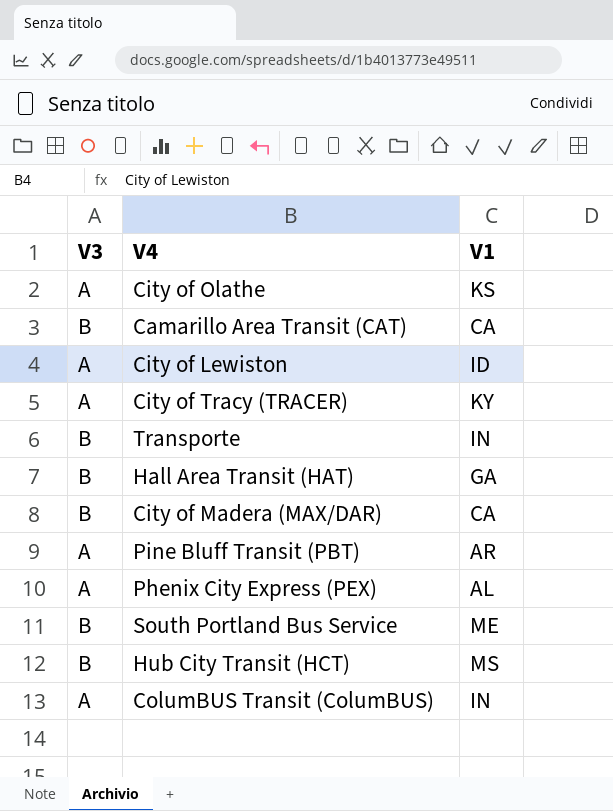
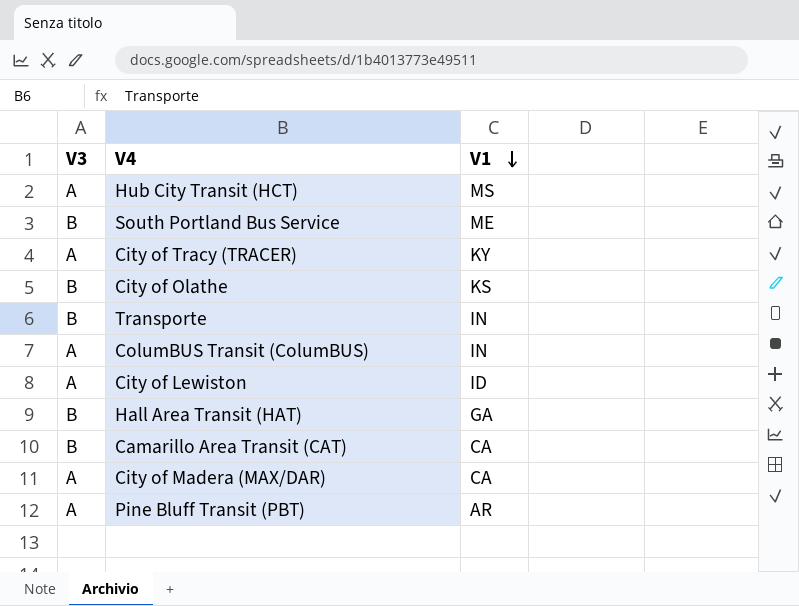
row order: none -> V1 descending
row Phenix City Express (PEX): A | AL -> none
Hub City Transit (HCT) | V3: B -> A
City of Olathe | V3: A -> B
City of Madera (MAX/DAR) | V3: B -> A

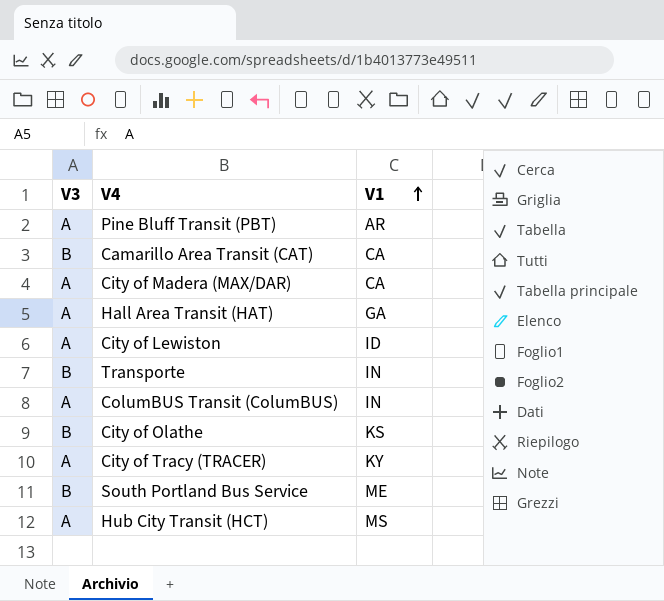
row order: V1 descending -> V1 ascending
Hall Area Transit (HAT) | V3: B -> A

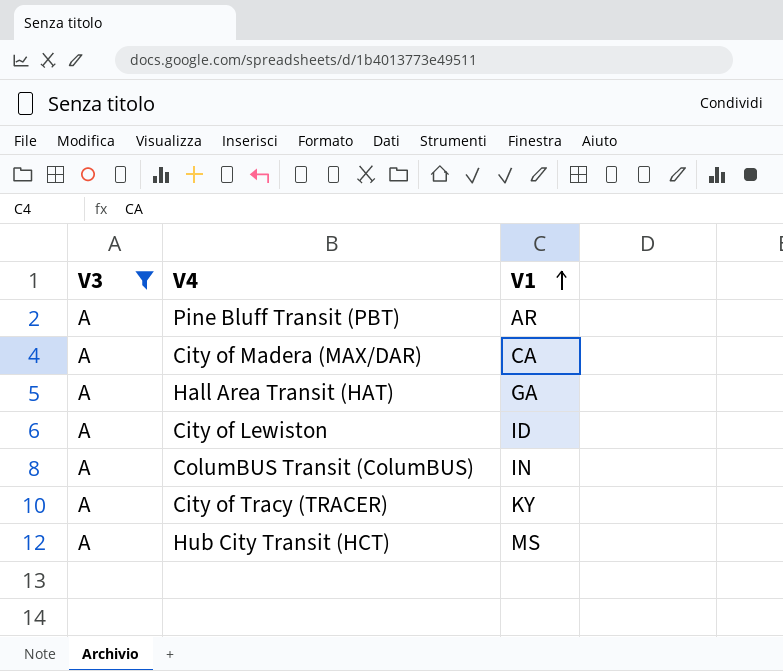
filter: none -> V3 = A

